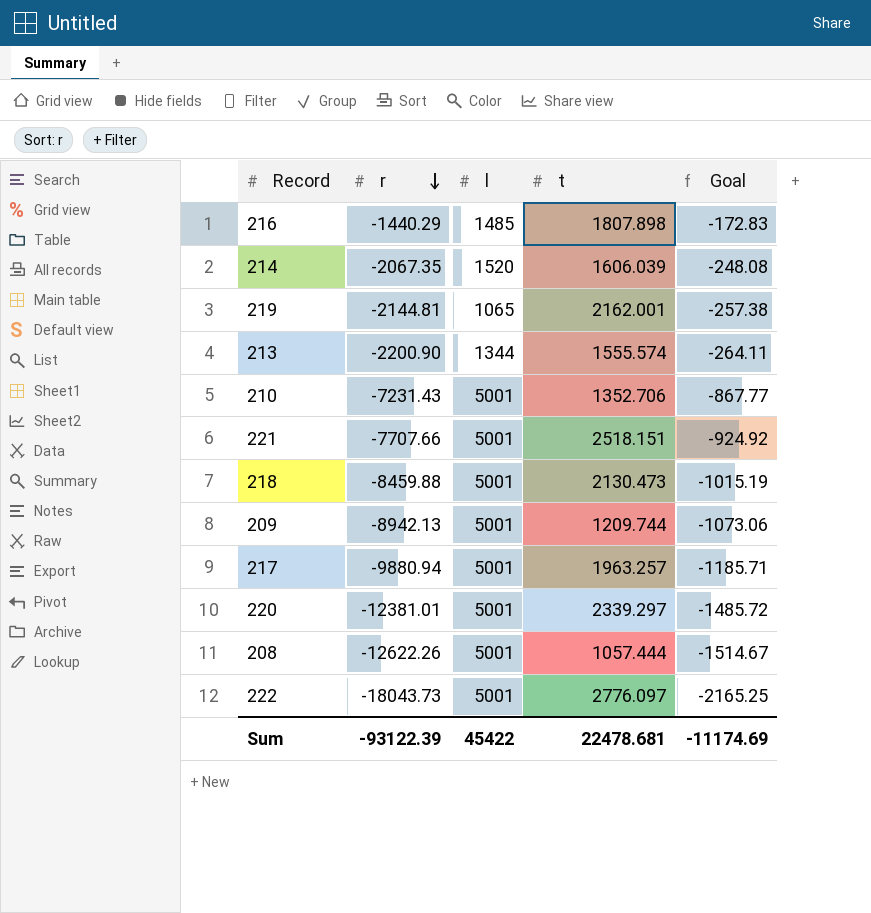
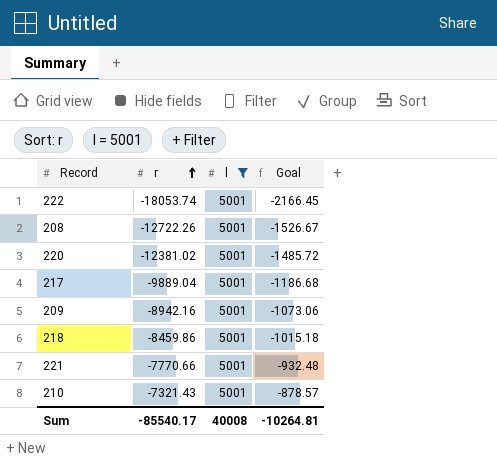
filter: none -> l = 5001
row order: r descending -> r ascending
column t | position: 4 -> none
222 | r: -18043.73 -> -18053.74
222 | Goal: -2165.25 -> -2166.45
208 | r: -12622.26 -> -12722.26
208 | Goal: -1514.67 -> -1526.67
220 | r: -12381.01 -> -12381.02
217 | r: -9880.94 -> -9889.04
217 | Goal: -1185.71 -> -1186.68
209 | r: -8942.13 -> -8942.16
218 | r: -8459.88 -> -8459.86
218 | Goal: -1015.19 -> -1015.18
221 | r: -7707.66 -> -7770.66
221 | Goal: -924.92 -> -932.48
210 | r: -7231.43 -> -7321.43
210 | Goal: -867.77 -> -878.57
Sum | r: -93122.39 -> -85540.17
Sum | l: 45422 -> 40008
Sum | Goal: -11174.69 -> -10264.81

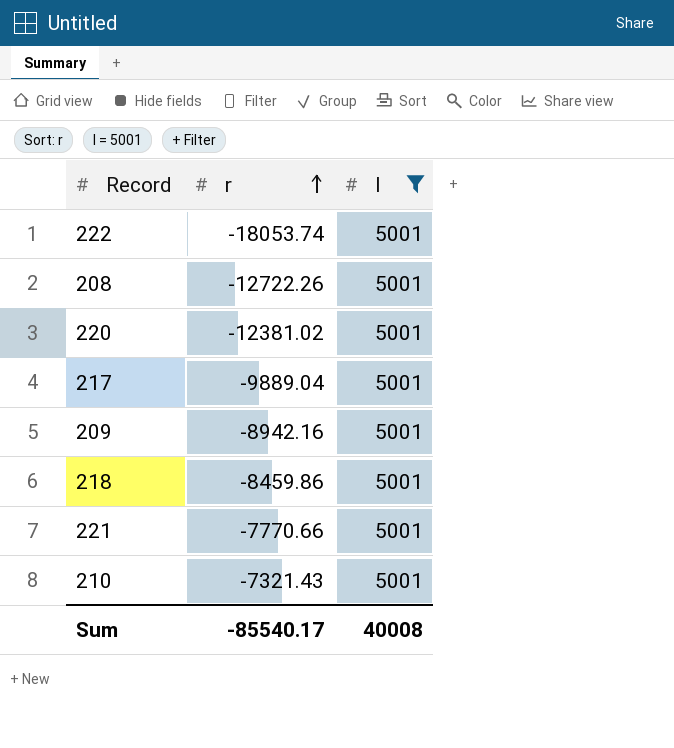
column Goal | formula: [r] * 0.12 -> none

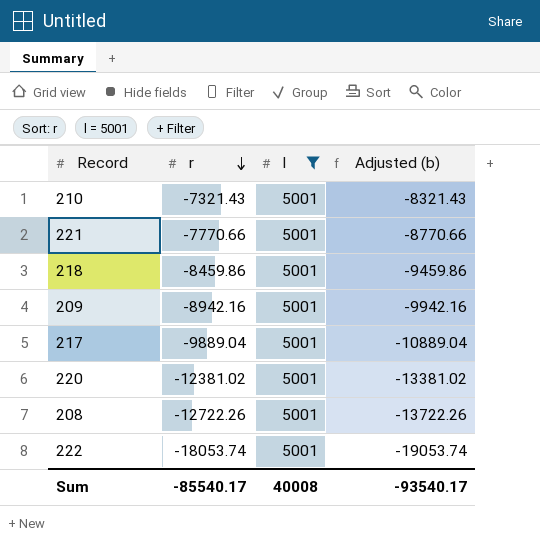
row order: r ascending -> r descending
column Adjusted (b) | formula: none -> [r] - 1000

